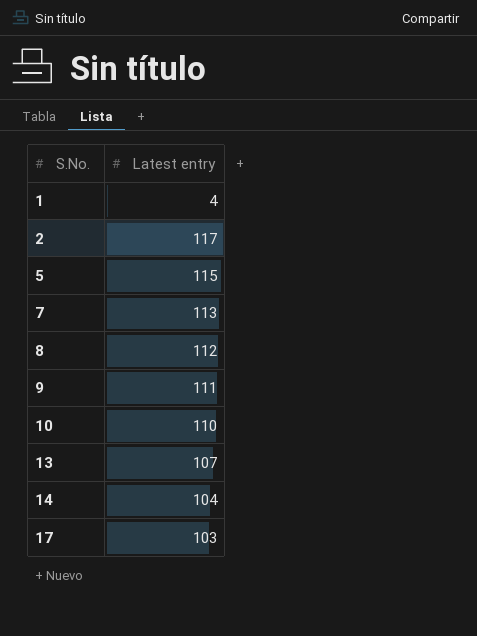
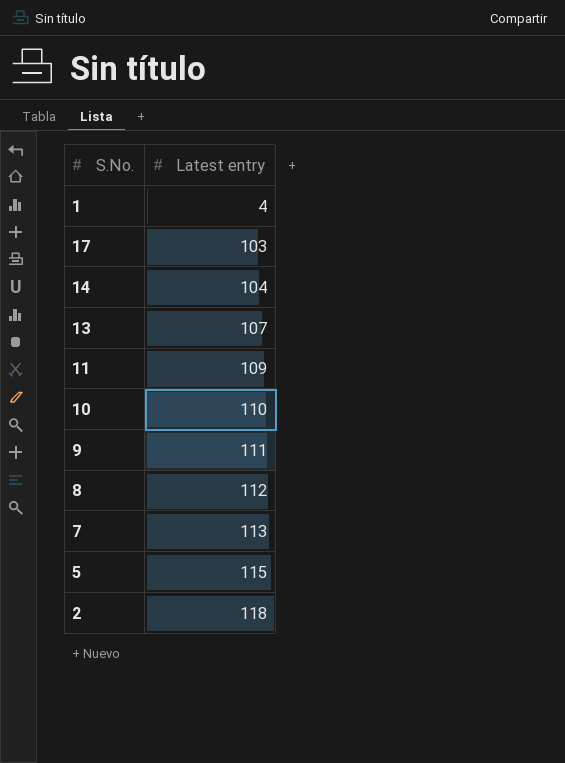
row order: S.No. ascending -> Latest entry ascending
row 11: none -> 109
2 | Latest entry: 117 -> 118

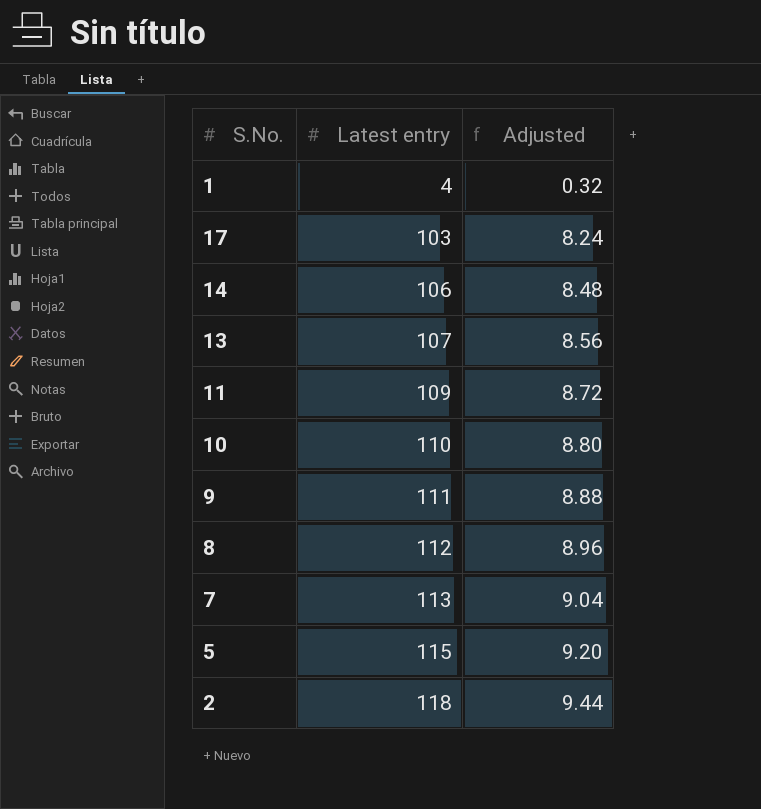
column Adjusted | formula: none -> [Latest entry] * 0.08
14 | Latest entry: 104 -> 106

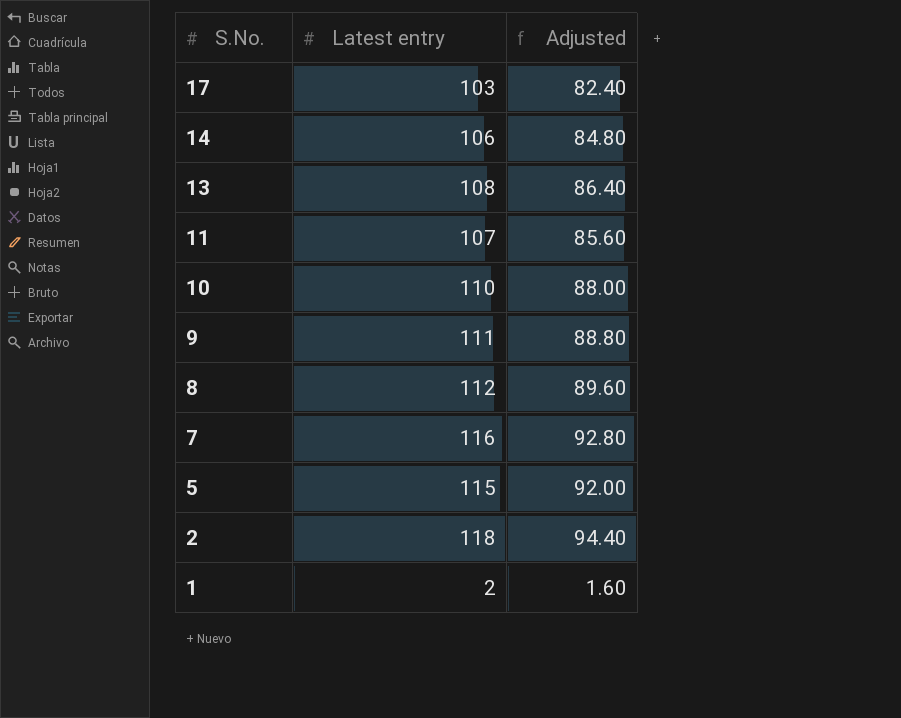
row order: Latest entry ascending -> S.No. descending
column Adjusted | formula: [Latest entry] * 0.08 -> [Latest entry] * 0.8
13 | Latest entry: 107 -> 108
11 | Latest entry: 109 -> 107
7 | Latest entry: 113 -> 116
1 | Latest entry: 4 -> 2

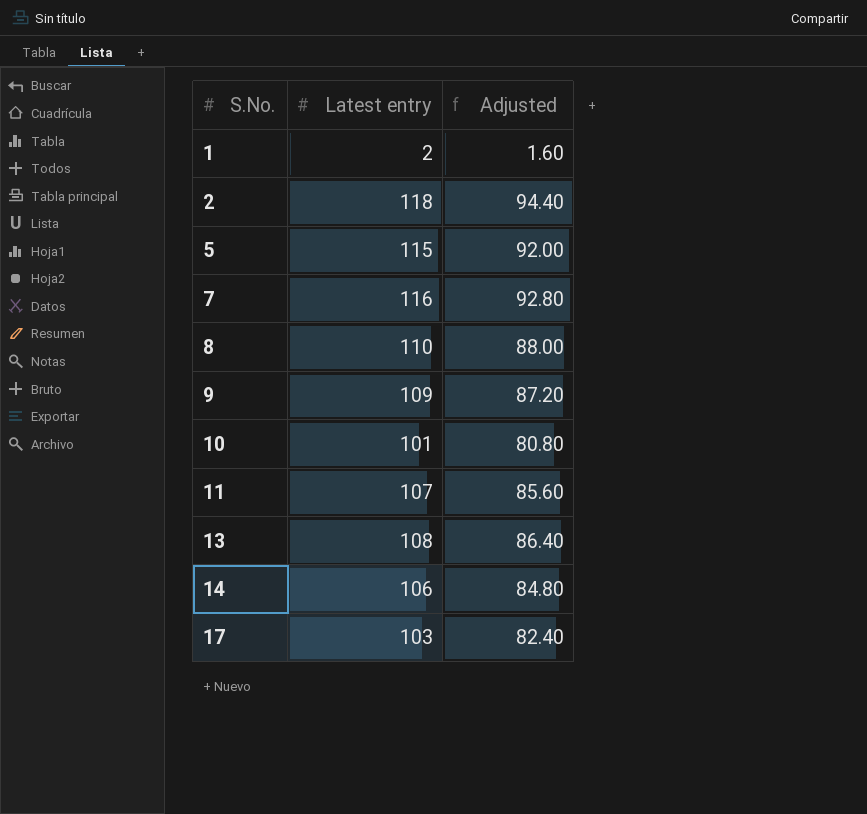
row order: S.No. descending -> S.No. ascending
8 | Latest entry: 112 -> 110
8 | Adjusted: 89.60 -> 88.00
9 | Latest entry: 111 -> 109
9 | Adjusted: 88.80 -> 87.20
10 | Latest entry: 110 -> 101
10 | Adjusted: 88.00 -> 80.80

